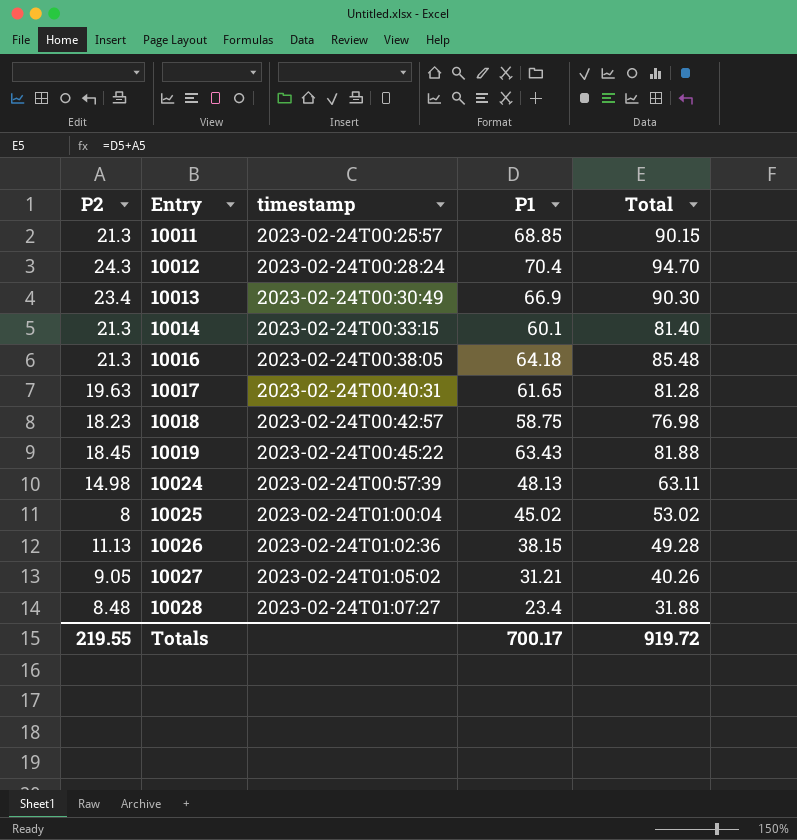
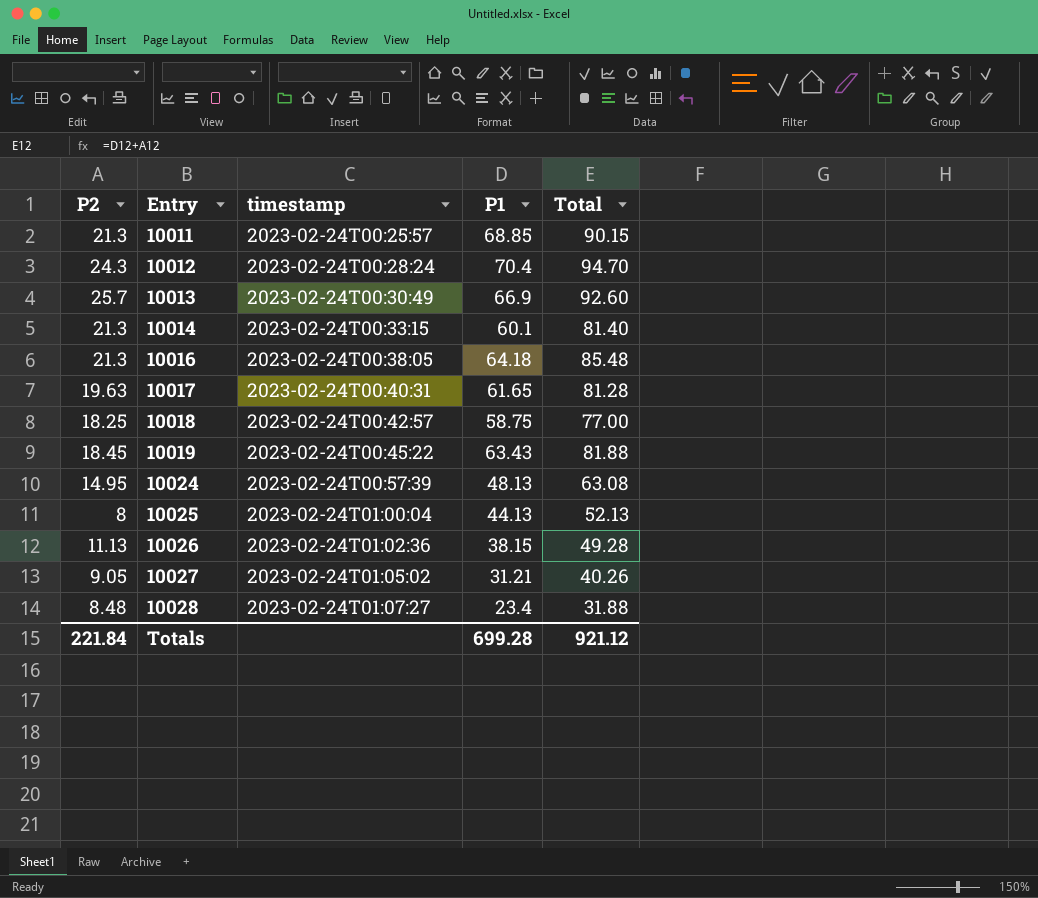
10013 | P2: 23.4 -> 25.7
10013 | Total: 90.30 -> 92.60
10018 | P2: 18.23 -> 18.25
10018 | Total: 76.98 -> 77.00
10024 | P2: 14.98 -> 14.95
10024 | Total: 63.11 -> 63.08
10025 | P1: 45.02 -> 44.13
10025 | Total: 53.02 -> 52.13
Totals | P2: 219.55 -> 221.84
Totals | P1: 700.17 -> 699.28
Totals | Total: 919.72 -> 921.12

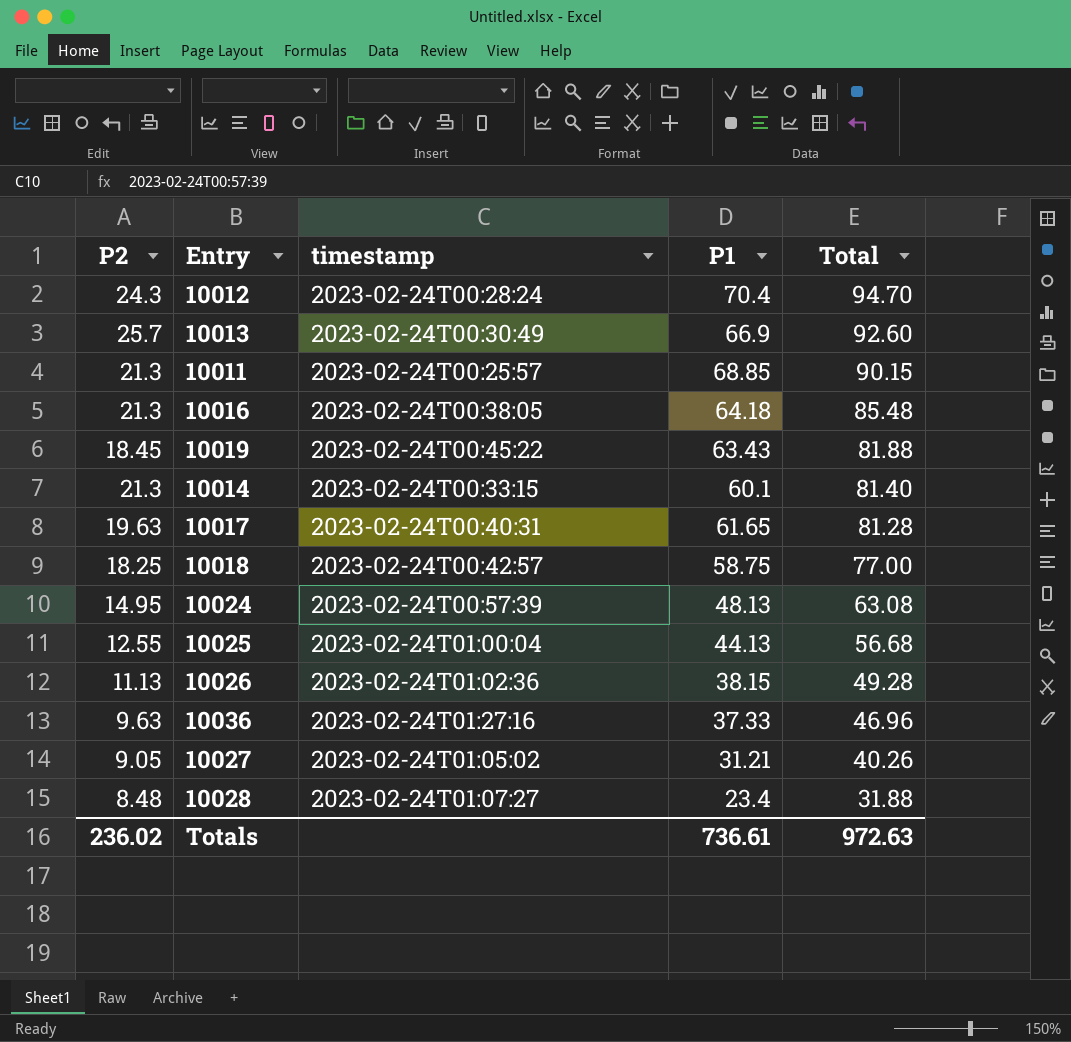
row order: Entry ascending -> Total descending
10025 | P2: 8 -> 12.55
10025 | Total: 52.13 -> 56.68
row 10036: none -> 9.63 | 2023-02-24T01:27:16 | 37.33 | 46.96
Totals | P2: 221.84 -> 236.02
Totals | P1: 699.28 -> 736.61
Totals | Total: 921.12 -> 972.63

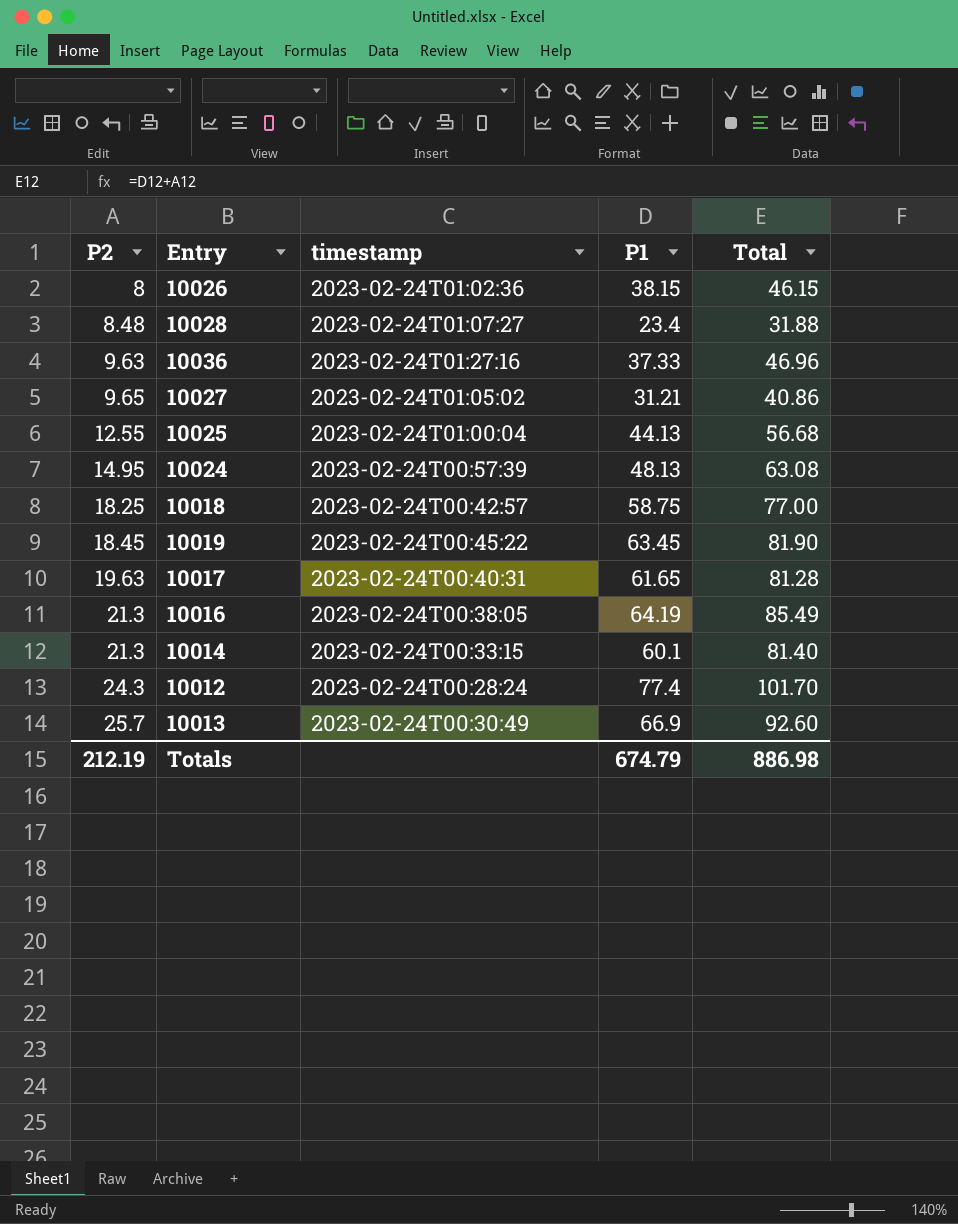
row order: Total descending -> P2 ascending
row 10011: 21.3 | 2023-02-24T00:25:57 | 68.85 | 90.15 -> none
10026 | P2: 11.13 -> 8
10026 | Total: 49.28 -> 46.15
10027 | P2: 9.05 -> 9.65
10027 | Total: 40.26 -> 40.86
10019 | P1: 63.43 -> 63.45
10019 | Total: 81.88 -> 81.90
10016 | P1: 64.18 -> 64.19
10016 | Total: 85.48 -> 85.49
10012 | P1: 70.4 -> 77.4
10012 | Total: 94.70 -> 101.70
Totals | P2: 236.02 -> 212.19
Totals | P1: 736.61 -> 674.79
Totals | Total: 972.63 -> 886.98

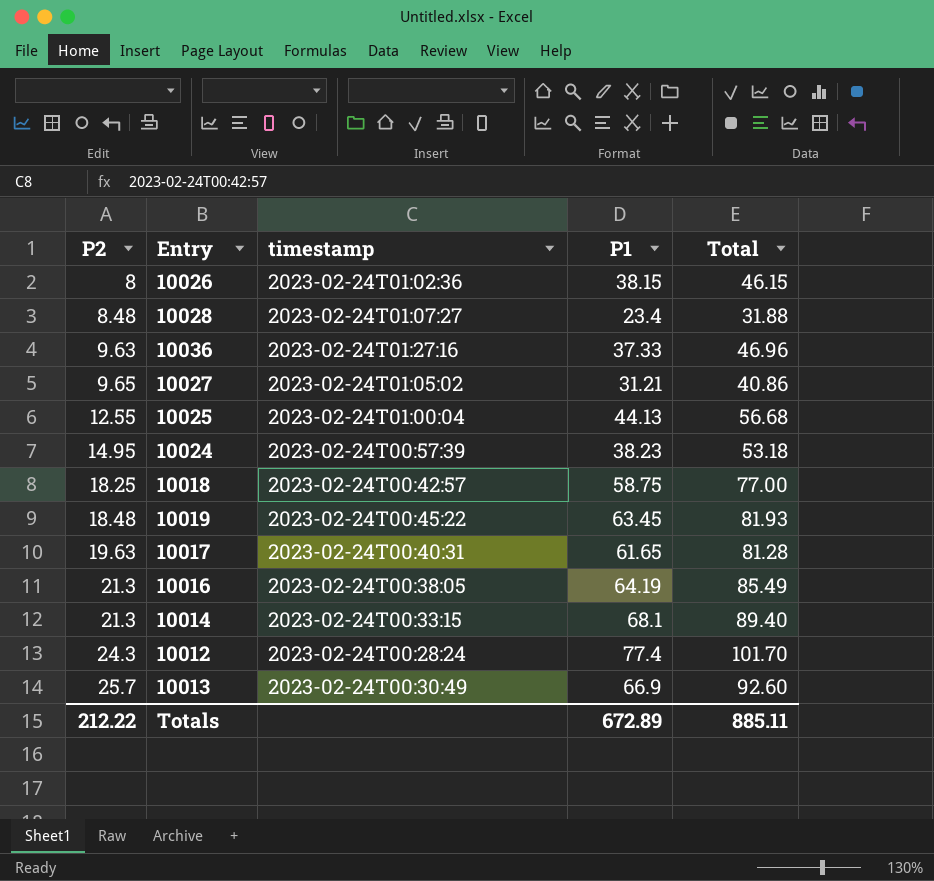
10024 | P1: 48.13 -> 38.23
10024 | Total: 63.08 -> 53.18
10019 | P2: 18.45 -> 18.48
10019 | Total: 81.90 -> 81.93
10014 | P1: 60.1 -> 68.1
10014 | Total: 81.40 -> 89.40
Totals | P2: 212.19 -> 212.22
Totals | P1: 674.79 -> 672.89
Totals | Total: 886.98 -> 885.11

